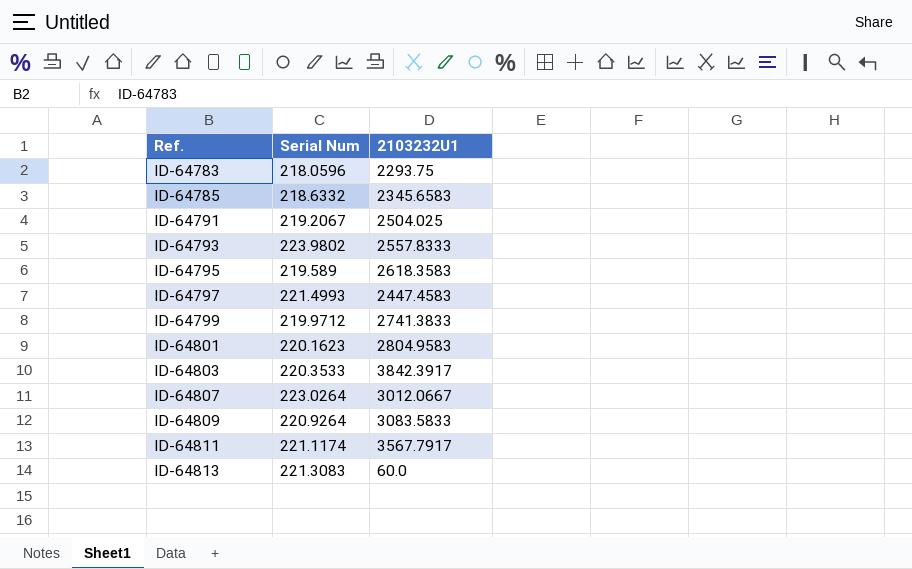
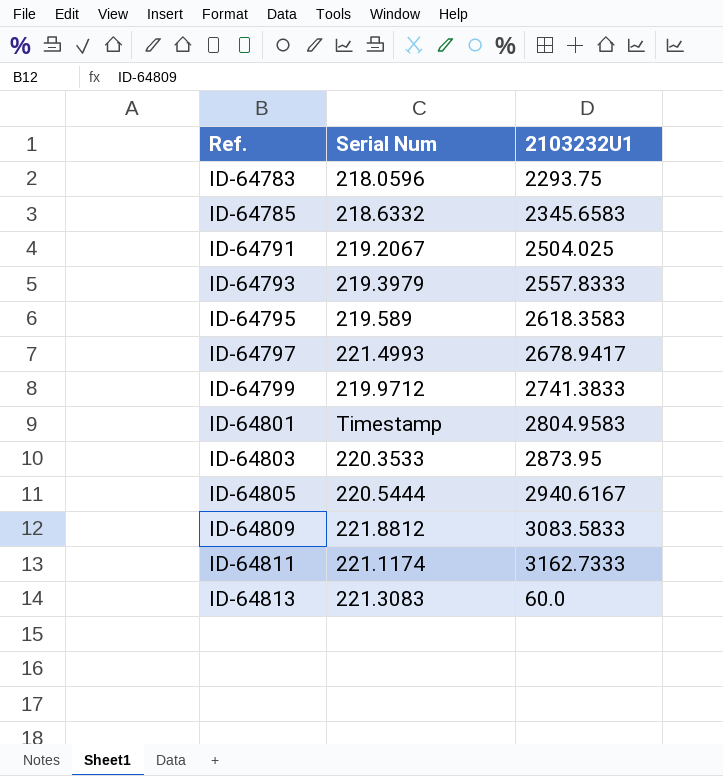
row ID-64807: 223.0264 | 3012.0667 -> none
ID-64793 | Serial Num: 223.9802 -> 219.3979
ID-64797 | 2103232U1: 2447.4583 -> 2678.9417
ID-64801 | Serial Num: 220.1623 -> Timestamp
ID-64803 | 2103232U1: 3842.3917 -> 2873.95
row ID-64805: none -> 220.5444 | 2940.6167
ID-64809 | Serial Num: 220.9264 -> 221.8812
ID-64811 | 2103232U1: 3567.7917 -> 3162.7333

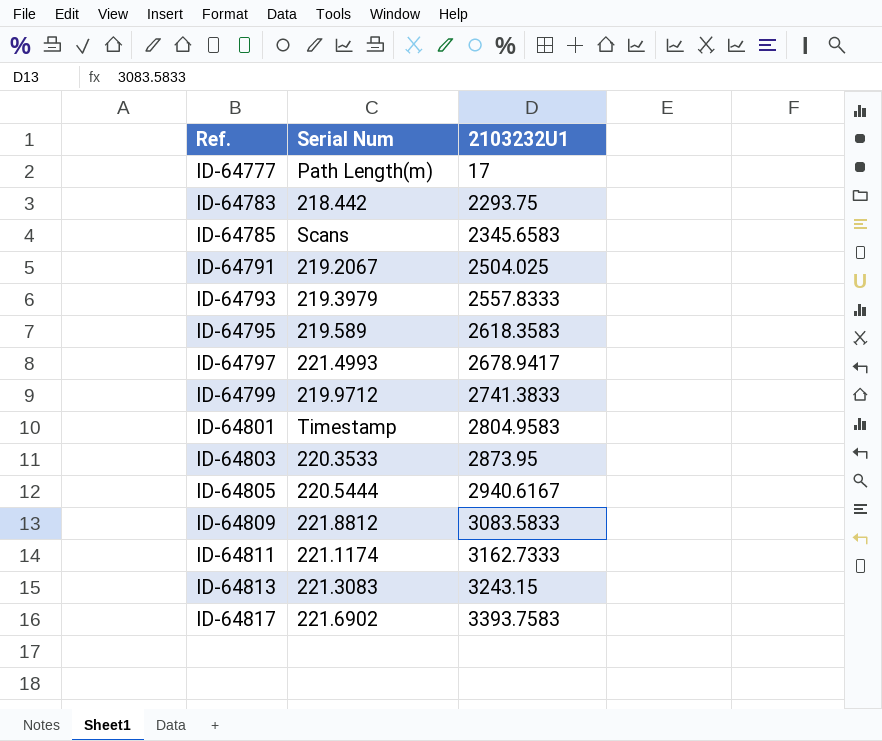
row ID-64777: none -> Path Length(m) | 17
ID-64783 | Serial Num: 218.0596 -> 218.442
ID-64785 | Serial Num: 218.6332 -> Scans
ID-64813 | 2103232U1: 60.0 -> 3243.15
row ID-64817: none -> 221.6902 | 3393.7583

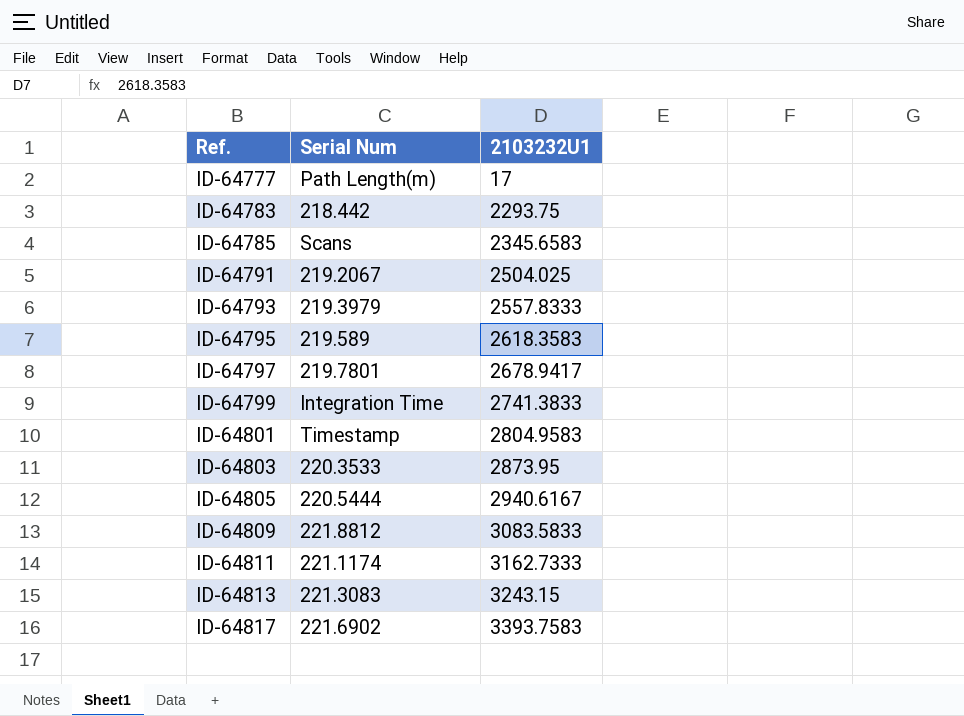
ID-64797 | Serial Num: 221.4993 -> 219.7801
ID-64799 | Serial Num: 219.9712 -> Integration Time

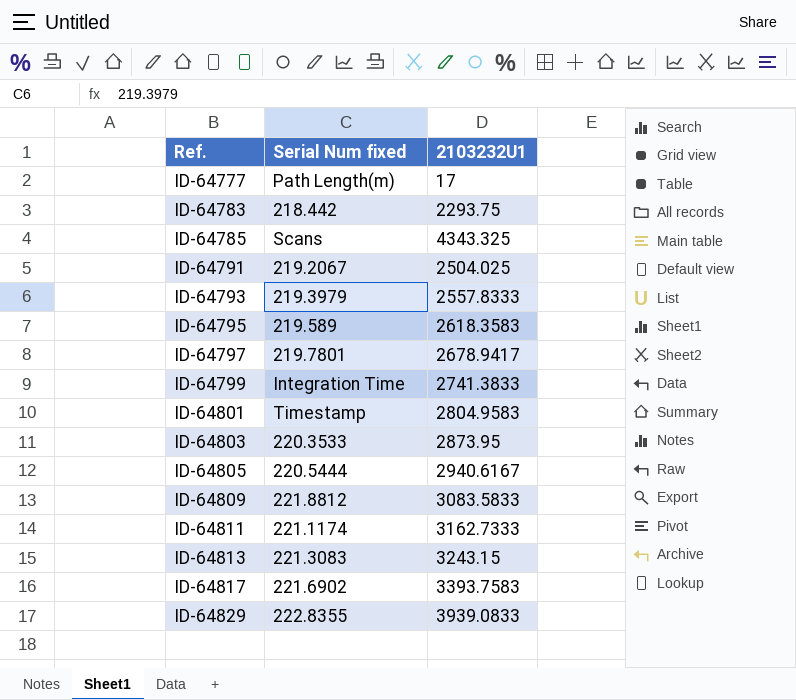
column name: Serial Num -> Serial Num fixed
ID-64785 | 2103232U1: 2345.6583 -> 4343.325
row ID-64829: none -> 222.8355 | 3939.0833

